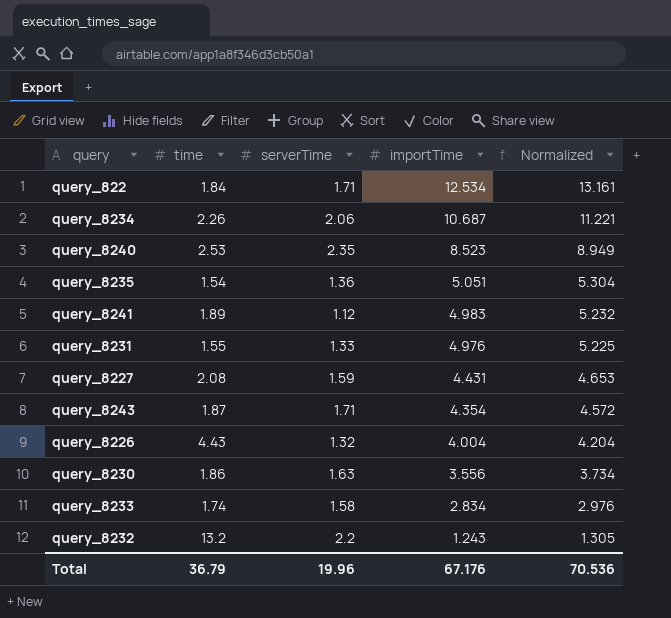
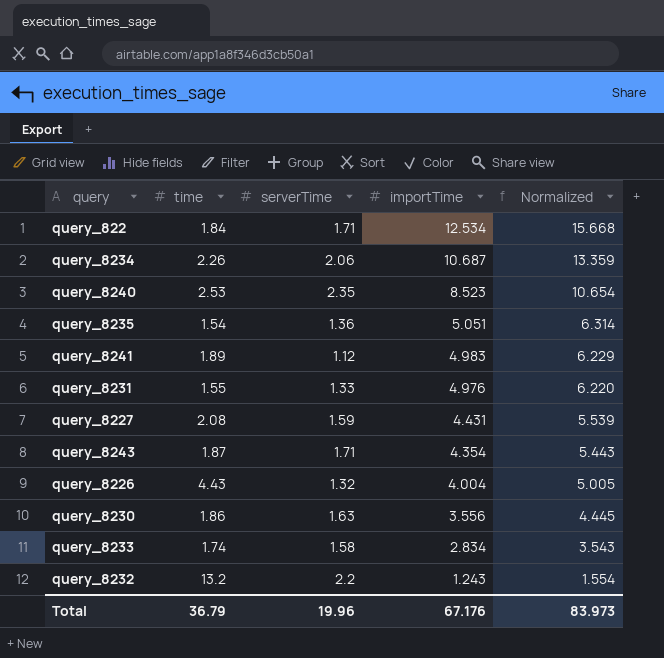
column Normalized | formula: [importTime] * 1.05 -> [importTime] * 1.25
Total | Normalized: 70.536 -> 83.973

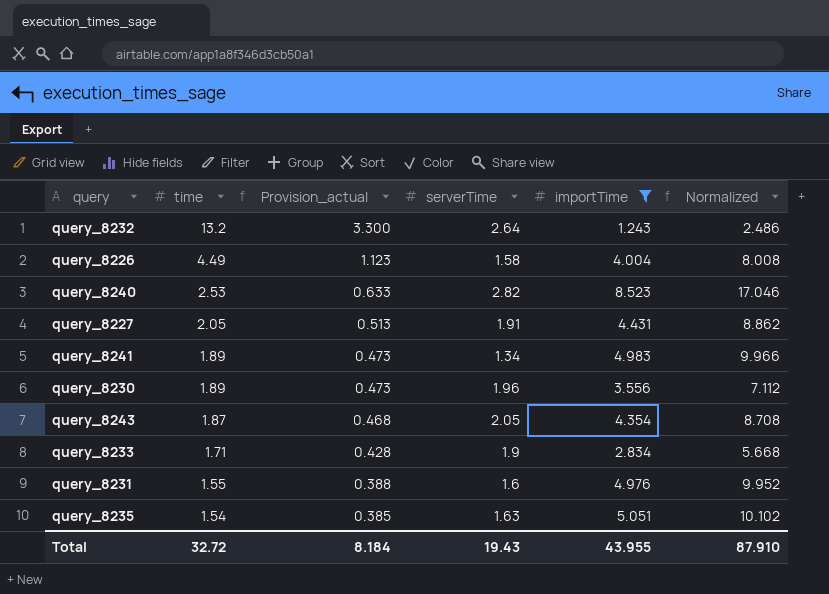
filter: none -> importTime <= 8.523
row order: importTime descending -> time descending
column Provision_actual | formula: none -> [time] * 0.25
column Normalized | formula: [importTime] * 1.25 -> [importTime] * 2
query_8232 | serverTime: 2.2 -> 2.64
query_8226 | time: 4.43 -> 4.49
query_8226 | serverTime: 1.32 -> 1.58
query_8240 | serverTime: 2.35 -> 2.82
query_8227 | time: 2.08 -> 2.05
query_8227 | serverTime: 1.59 -> 1.91
query_8241 | serverTime: 1.12 -> 1.34
query_8230 | time: 1.86 -> 1.89
query_8230 | serverTime: 1.63 -> 1.96
query_8243 | serverTime: 1.71 -> 2.05
query_8233 | time: 1.74 -> 1.71
query_8233 | serverTime: 1.58 -> 1.9
query_8231 | serverTime: 1.33 -> 1.6
query_8235 | serverTime: 1.36 -> 1.63
Total | time: 36.79 -> 32.72
Total | serverTime: 19.96 -> 19.43
Total | importTime: 67.176 -> 43.955
Total | Normalized: 83.973 -> 87.910

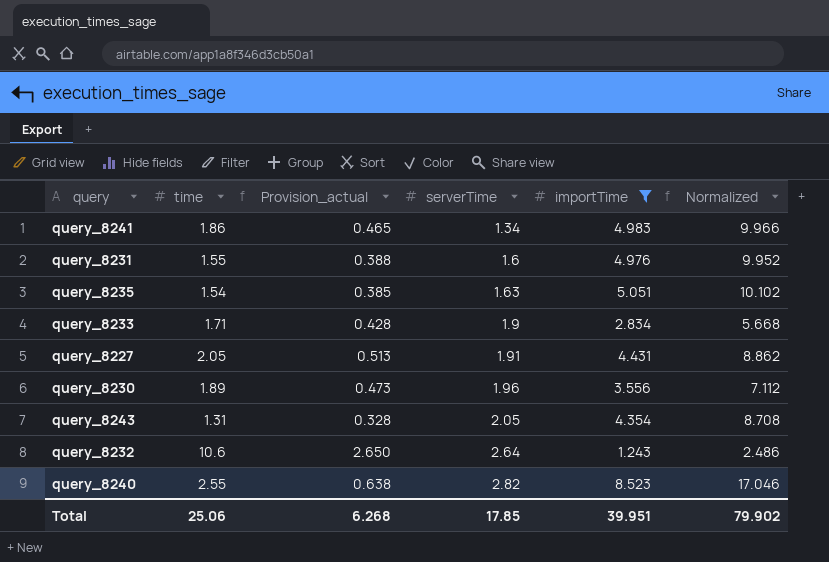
row order: time descending -> serverTime ascending
row query_8226: 4.49 | 1.123 | 1.58 | 4.004 | 8.008 -> none
query_8241 | time: 1.89 -> 1.86
query_8241 | Provision_actual: 0.473 -> 0.465
query_8243 | time: 1.87 -> 1.31
query_8243 | Provision_actual: 0.468 -> 0.328
query_8232 | time: 13.2 -> 10.6
query_8232 | Provision_actual: 3.300 -> 2.650
query_8240 | time: 2.53 -> 2.55
query_8240 | Provision_actual: 0.633 -> 0.638
Total | time: 32.72 -> 25.06
Total | Provision_actual: 8.184 -> 6.268
Total | serverTime: 19.43 -> 17.85
Total | importTime: 43.955 -> 39.951
Total | Normalized: 87.910 -> 79.902

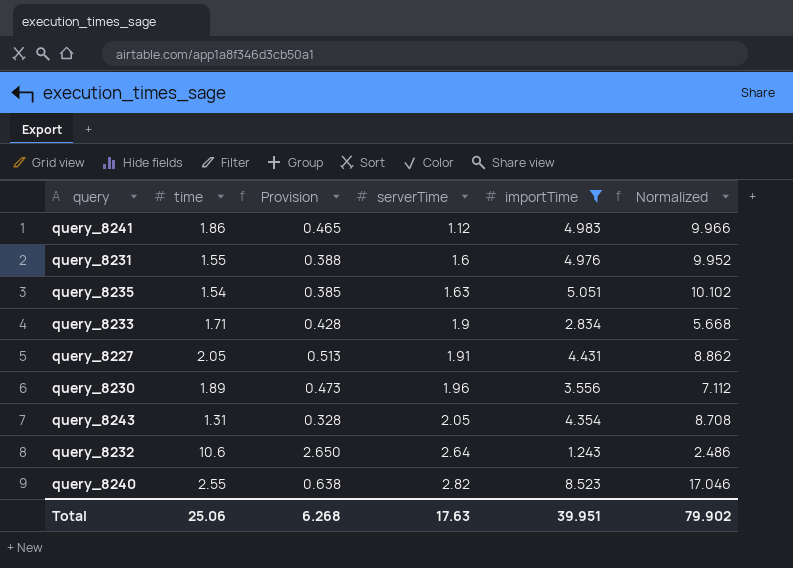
column name: Provision_actual -> Provision
query_8241 | serverTime: 1.34 -> 1.12
Total | serverTime: 17.85 -> 17.63

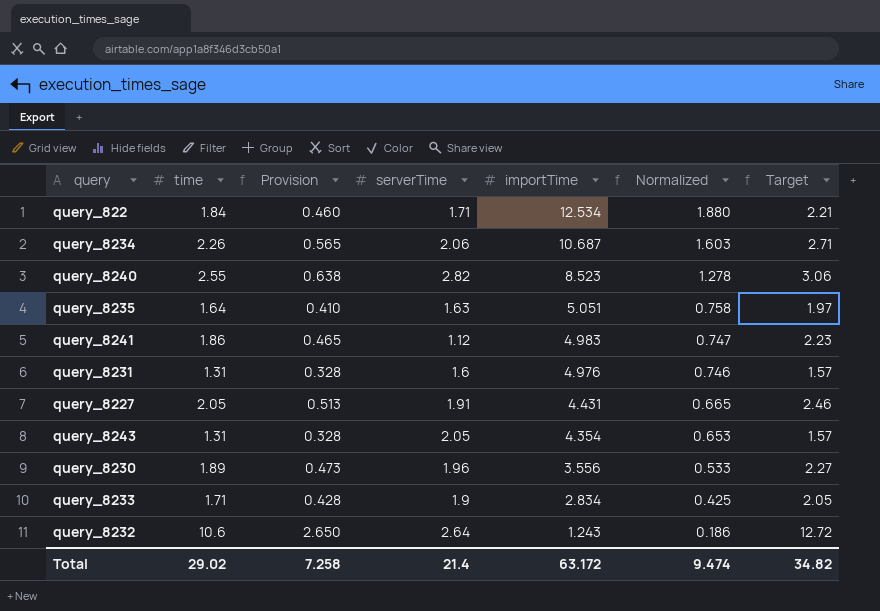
filter: importTime <= 8.523 -> none
row order: serverTime ascending -> importTime descending
column Normalized | formula: [importTime] * 2 -> [importTime] * 0.15
column Target | formula: none -> [time] * 1.2
query_8235 | time: 1.54 -> 1.64
query_8235 | Provision: 0.385 -> 0.410
query_8231 | time: 1.55 -> 1.31
query_8231 | Provision: 0.388 -> 0.328
Total | time: 25.06 -> 29.02
Total | Provision: 6.268 -> 7.258
Total | serverTime: 17.63 -> 21.4
Total | importTime: 39.951 -> 63.172
Total | Normalized: 79.902 -> 9.474

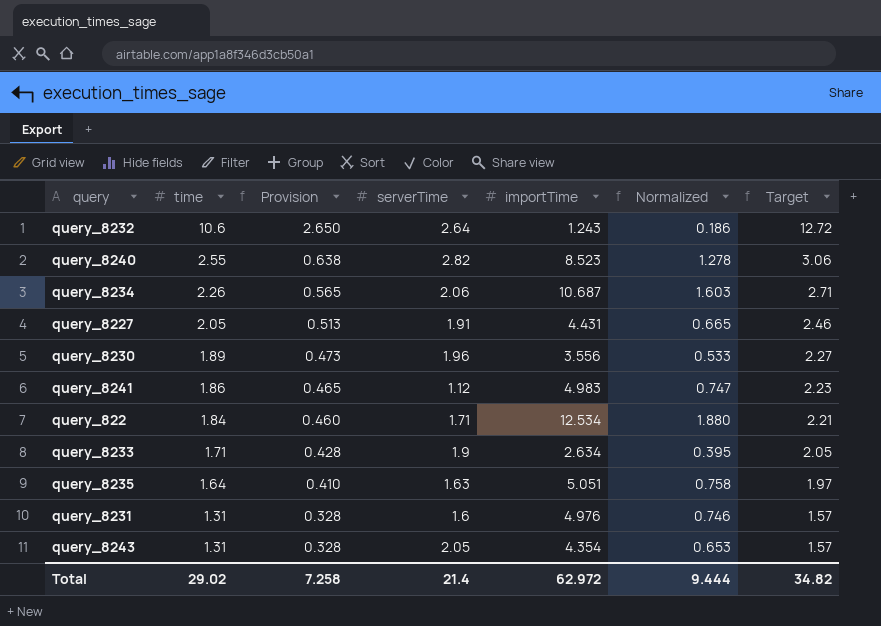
row order: importTime descending -> time descending
query_8233 | importTime: 2.834 -> 2.634
query_8233 | Normalized: 0.425 -> 0.395
Total | importTime: 63.172 -> 62.972
Total | Normalized: 9.474 -> 9.444

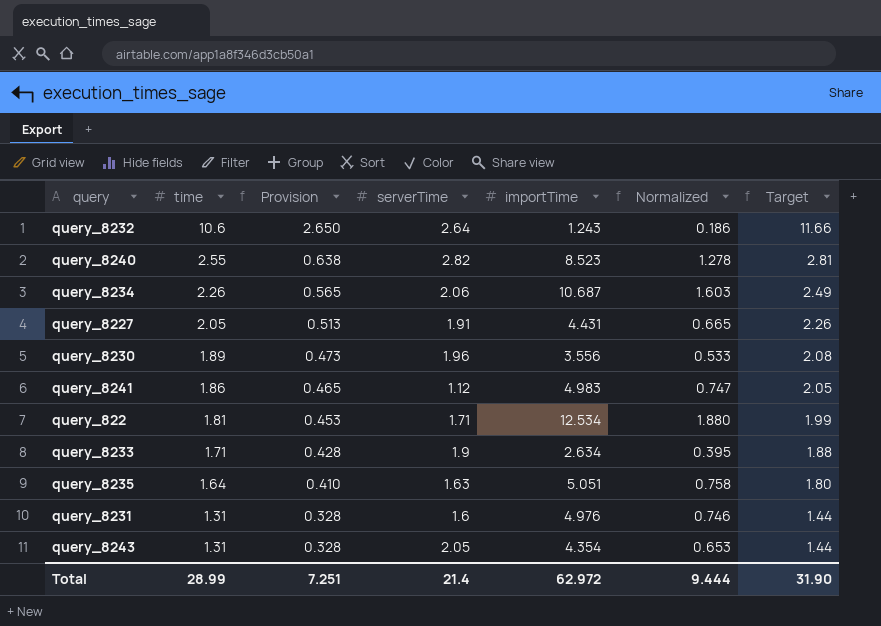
column Target | formula: [time] * 1.2 -> [time] * 1.1
query_822 | time: 1.84 -> 1.81
query_822 | Provision: 0.460 -> 0.453
Total | time: 29.02 -> 28.99
Total | Provision: 7.258 -> 7.251
Total | Target: 34.82 -> 31.90

